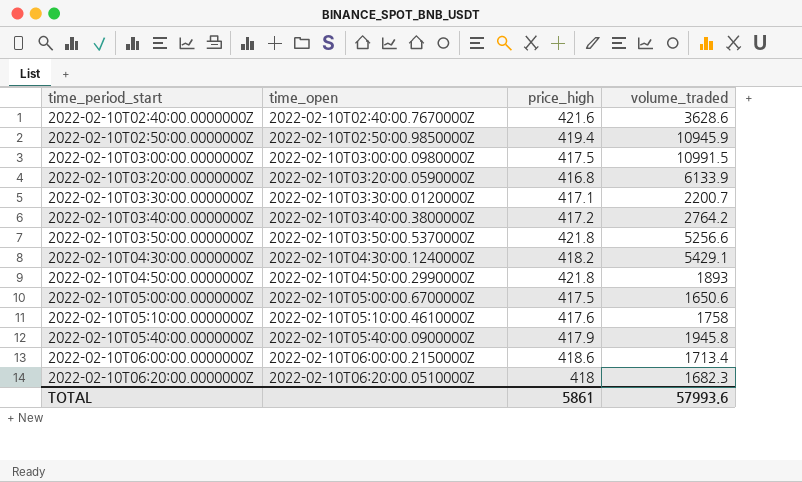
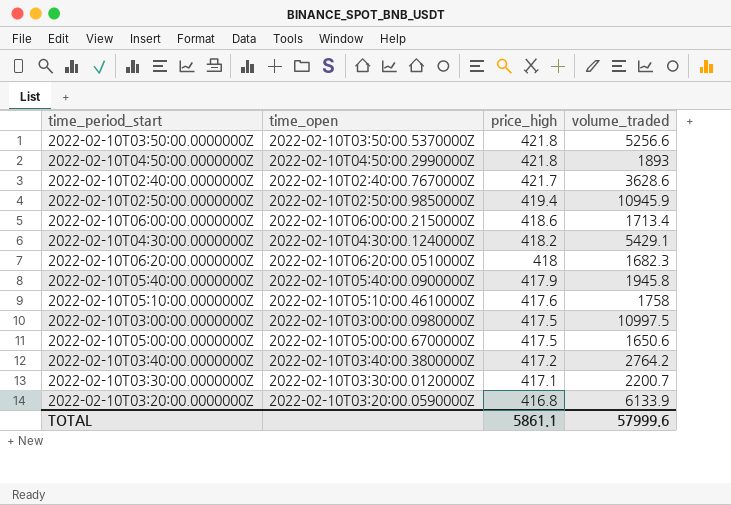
row order: time_period_start ascending -> price_high descending
2022-02-10T02:40:00.0000000Z | price_high: 421.6 -> 421.7
2022-02-10T03:00:00.0000000Z | volume_traded: 10991.5 -> 10997.5
TOTAL | price_high: 5861 -> 5861.1
TOTAL | volume_traded: 57993.6 -> 57999.6

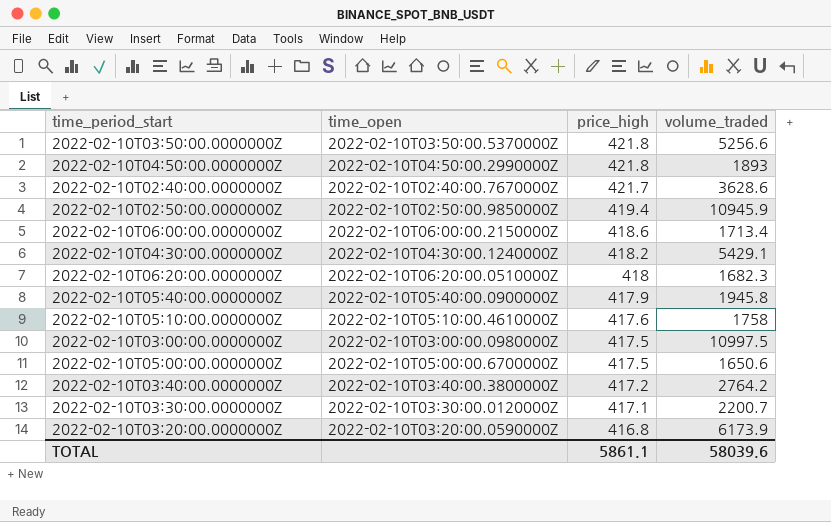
2022-02-10T03:20:00.0000000Z | volume_traded: 6133.9 -> 6173.9
TOTAL | volume_traded: 57999.6 -> 58039.6

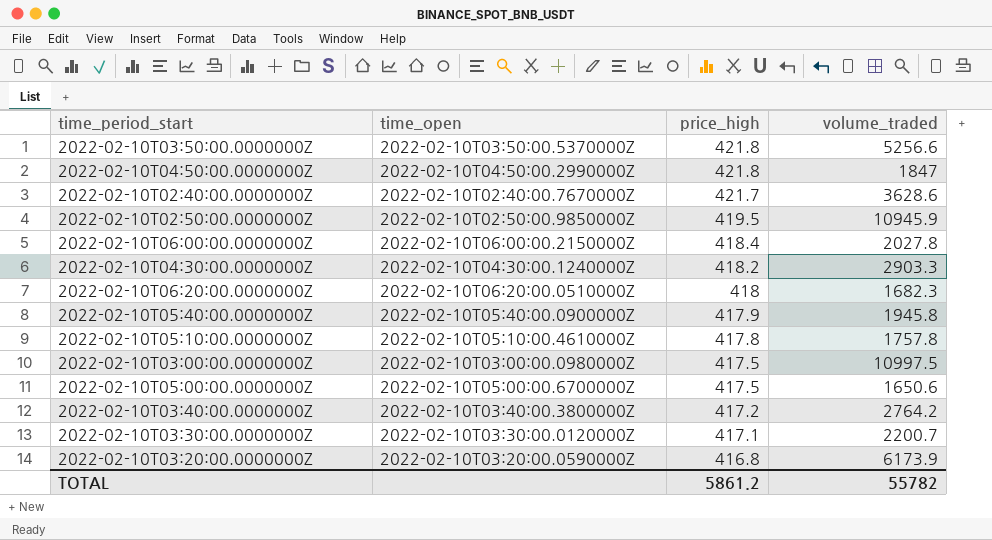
2022-02-10T04:50:00.0000000Z | volume_traded: 1893 -> 1847
2022-02-10T02:50:00.0000000Z | price_high: 419.4 -> 419.5
2022-02-10T06:00:00.0000000Z | price_high: 418.6 -> 418.4
2022-02-10T06:00:00.0000000Z | volume_traded: 1713.4 -> 2027.8
2022-02-10T04:30:00.0000000Z | volume_traded: 5429.1 -> 2903.3
2022-02-10T05:10:00.0000000Z | price_high: 417.6 -> 417.8
2022-02-10T05:10:00.0000000Z | volume_traded: 1758 -> 1757.8
TOTAL | price_high: 5861.1 -> 5861.2
TOTAL | volume_traded: 58039.6 -> 55782

